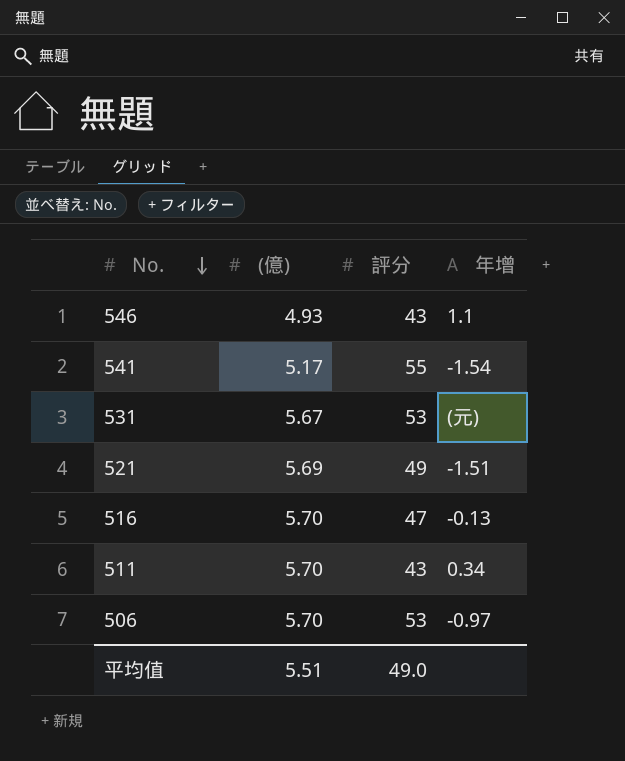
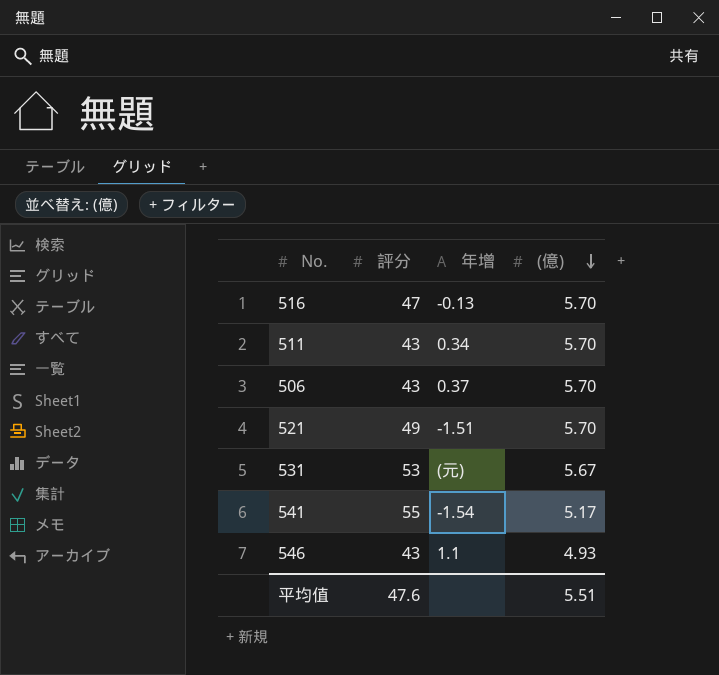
row order: No. descending -> (億) descending
column (億) | position: 2 -> 4
506 | 評分: 53 -> 43
506 | 年增: -0.97 -> 0.37
521 | (億): 5.69 -> 5.70
平均值 | 評分: 49.0 -> 47.6

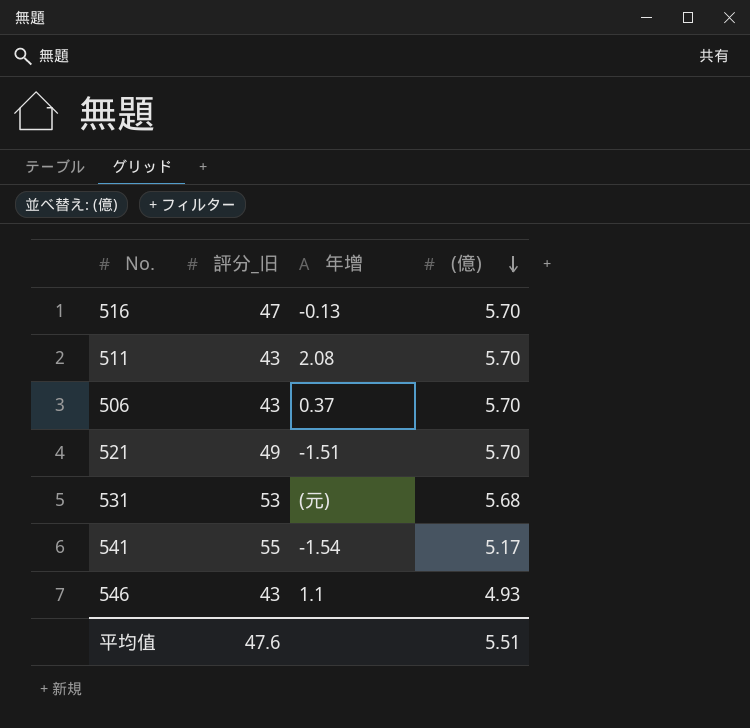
column name: 評分 -> 評分_旧
511 | 年增: 0.34 -> 2.08
531 | (億): 5.67 -> 5.68

